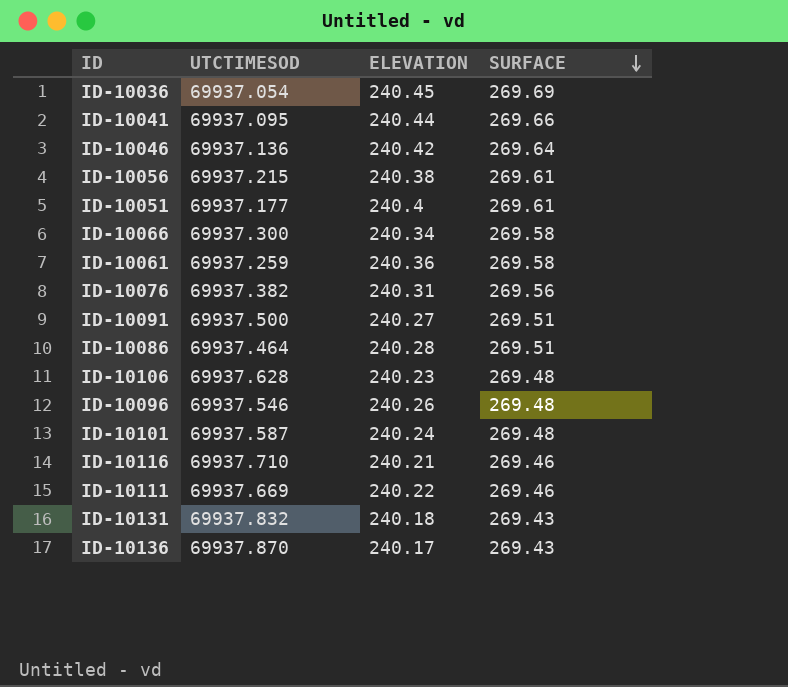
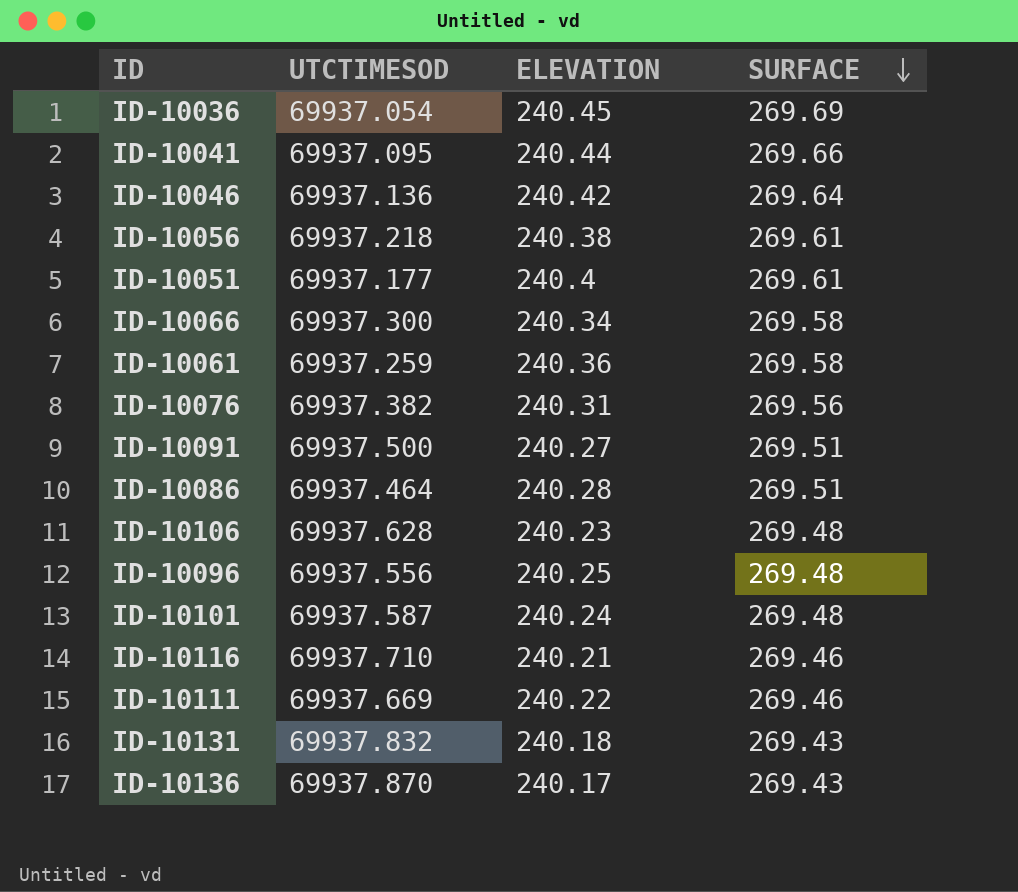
ID-10056 | UTCTIMESOD: 69937.215 -> 69937.218
ID-10096 | UTCTIMESOD: 69937.546 -> 69937.556
ID-10096 | ELEVATION: 240.26 -> 240.25

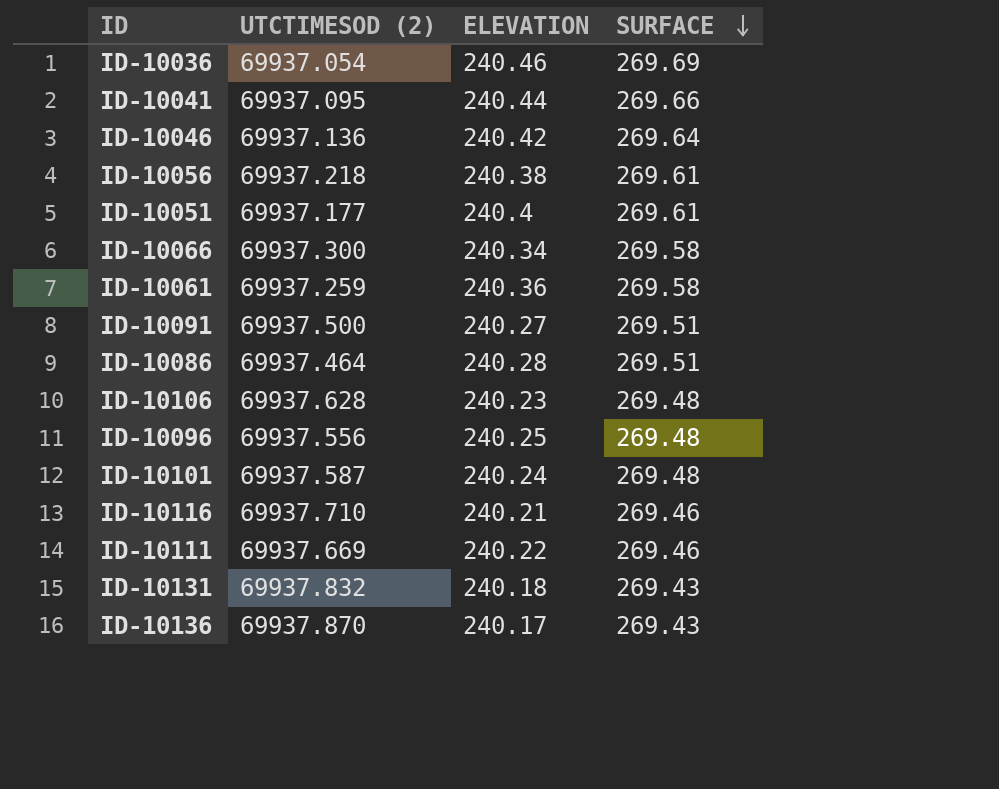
column name: UTCTIMESOD -> UTCTIMESOD (2)
row ID-10076: 69937.382 | 240.31 | 269.56 -> none
ID-10036 | ELEVATION: 240.45 -> 240.46

